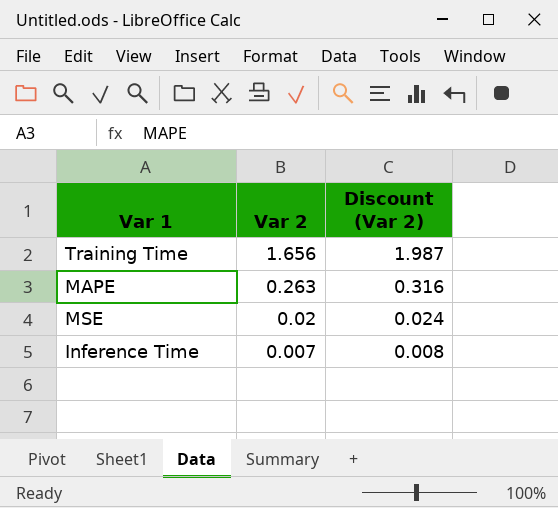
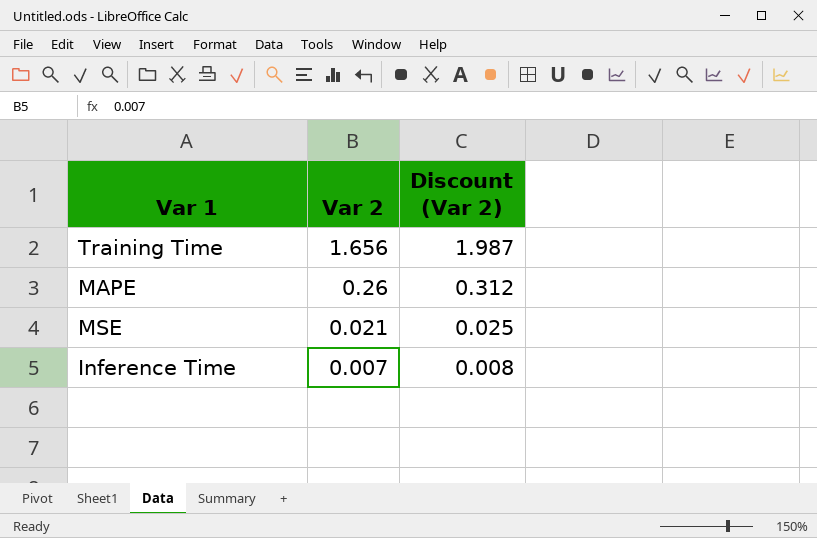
MAPE | Var 2: 0.263 -> 0.26
MAPE | Discount (Var 2): 0.316 -> 0.312
MSE | Var 2: 0.02 -> 0.021
MSE | Discount (Var 2): 0.024 -> 0.025

